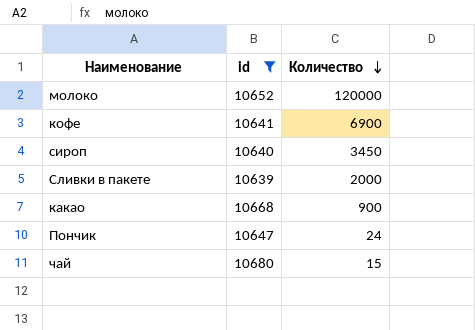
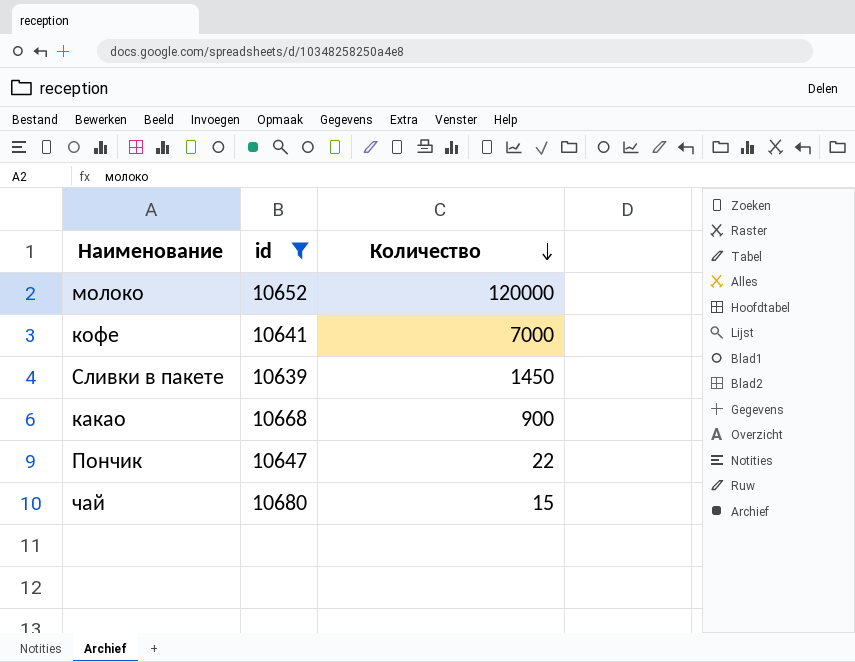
row сироп: 10640 | 3450 -> none
кофе | Количество: 6900 -> 7000
Сливки в пакете | Количество: 2000 -> 1450
Пончик | Количество: 24 -> 22

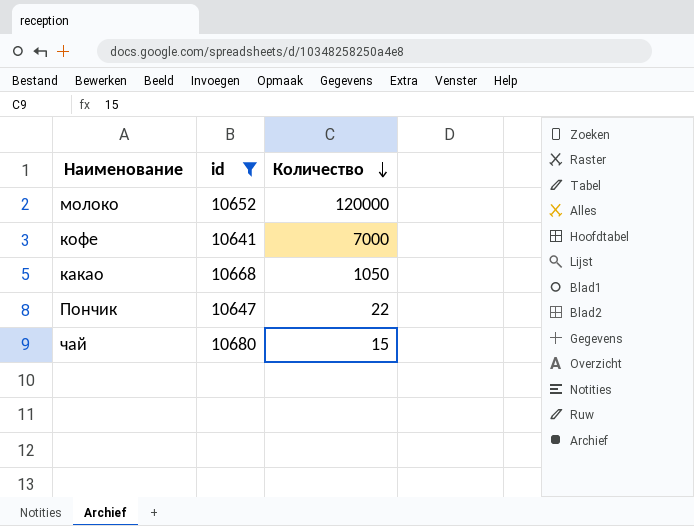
row Сливки в пакете: 10639 | 1450 -> none
какао | Количество: 900 -> 1050

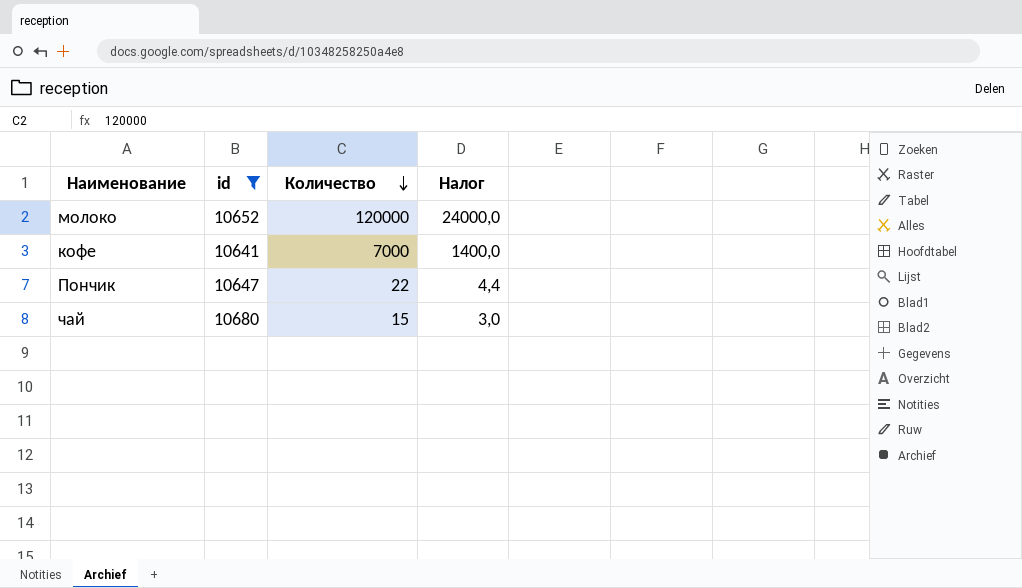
column Налог | formula: none -> [Количество] * 0,2
row какао: 10668 | 1050 -> none

